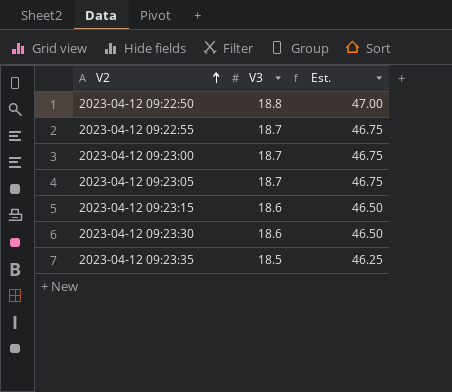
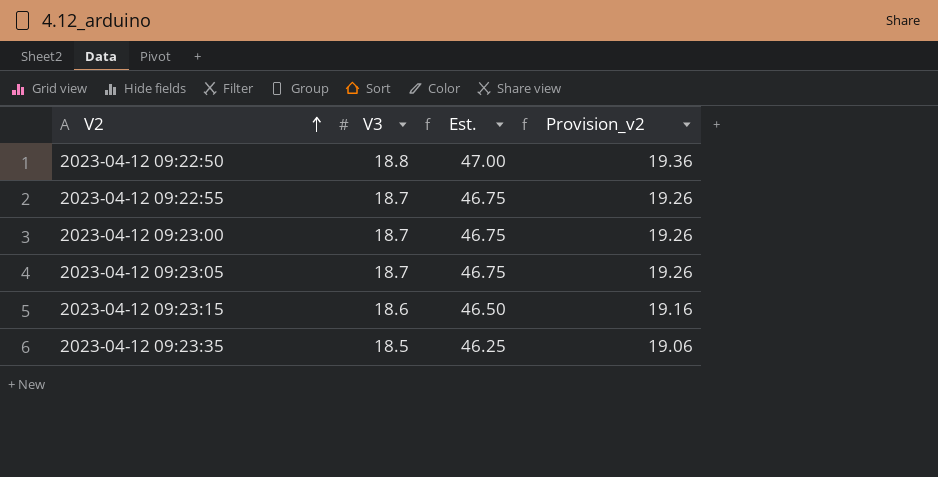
column Provision_v2 | formula: none -> [V3] * 1.03
row 2023-04-12 09:23:30: 18.6 | 46.50 -> none

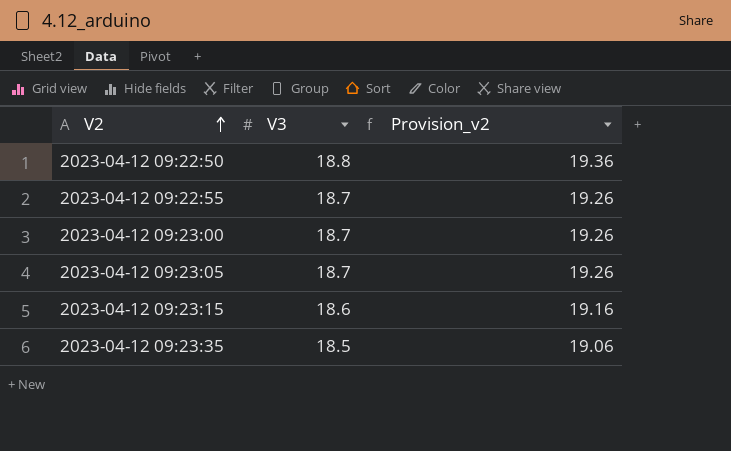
column Est. | formula: [V3] * 2.5 -> none

